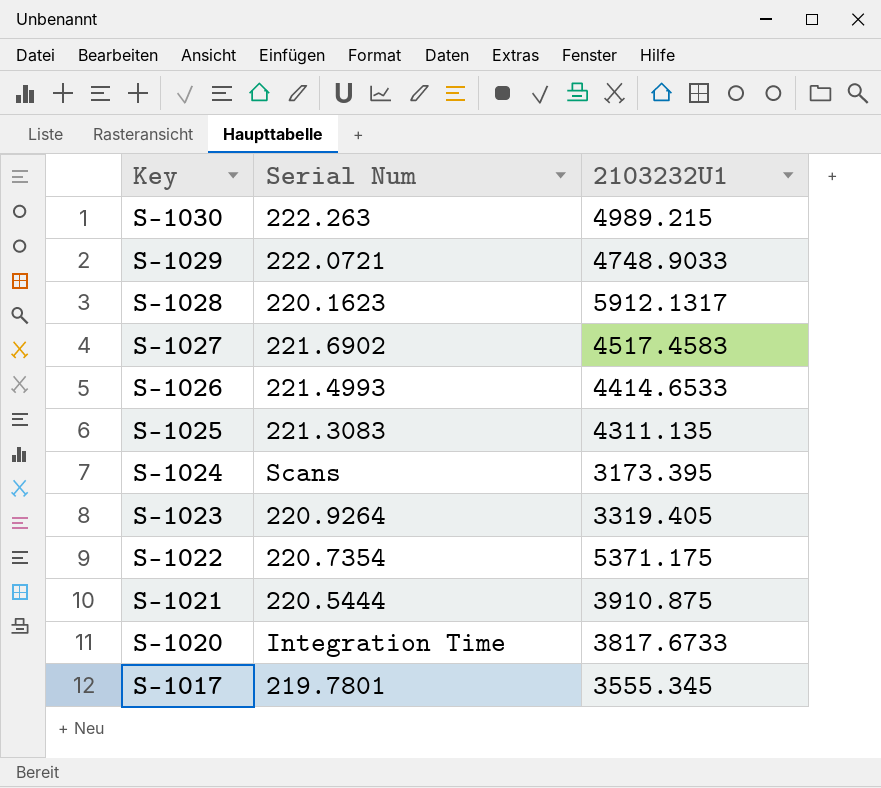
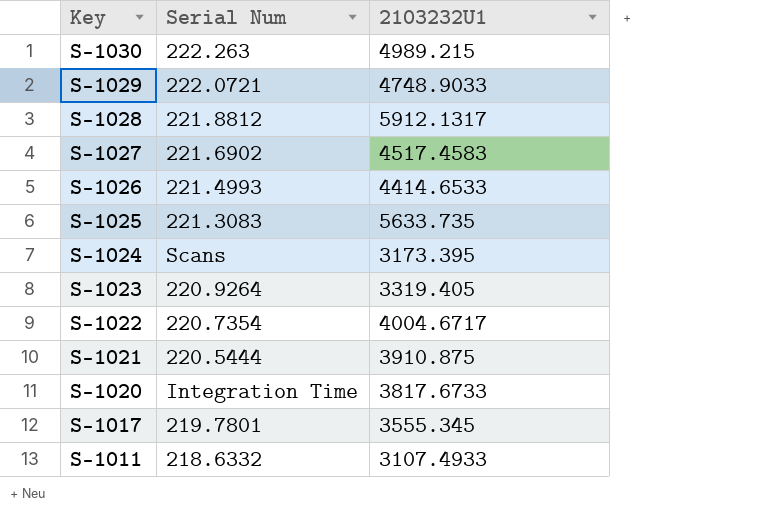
S-1028 | Serial Num: 220.1623 -> 221.8812
S-1025 | 2103232U1: 4311.135 -> 5633.735
S-1022 | 2103232U1: 5371.175 -> 4004.6717
row S-1011: none -> 218.6332 | 3107.4933

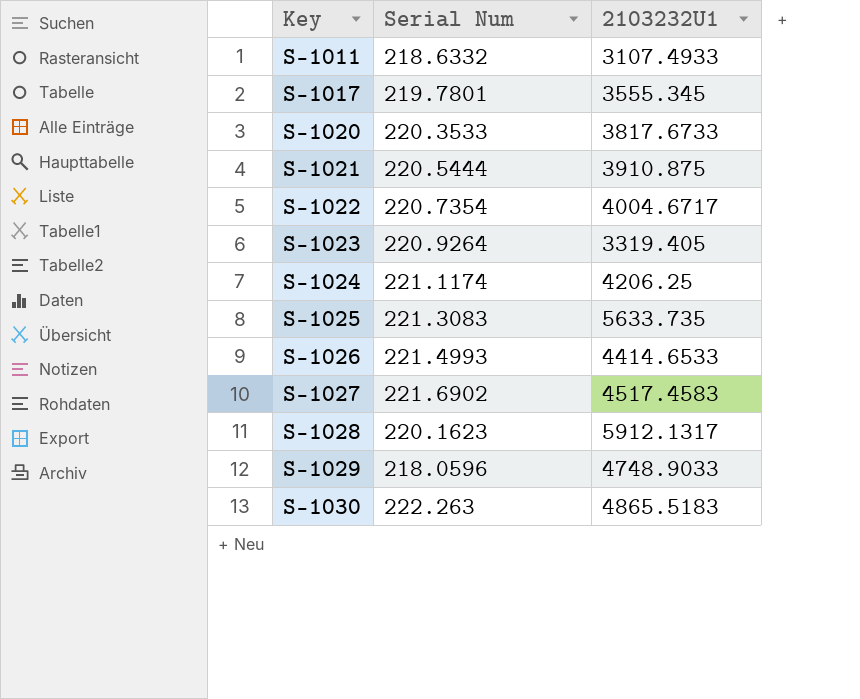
row order: Key descending -> Key ascending
S-1020 | Serial Num: Integration Time -> 220.3533
S-1024 | Serial Num: Scans -> 221.1174
S-1024 | 2103232U1: 3173.395 -> 4206.25
S-1028 | Serial Num: 221.8812 -> 220.1623
S-1029 | Serial Num: 222.0721 -> 218.0596
S-1030 | 2103232U1: 4989.215 -> 4865.5183

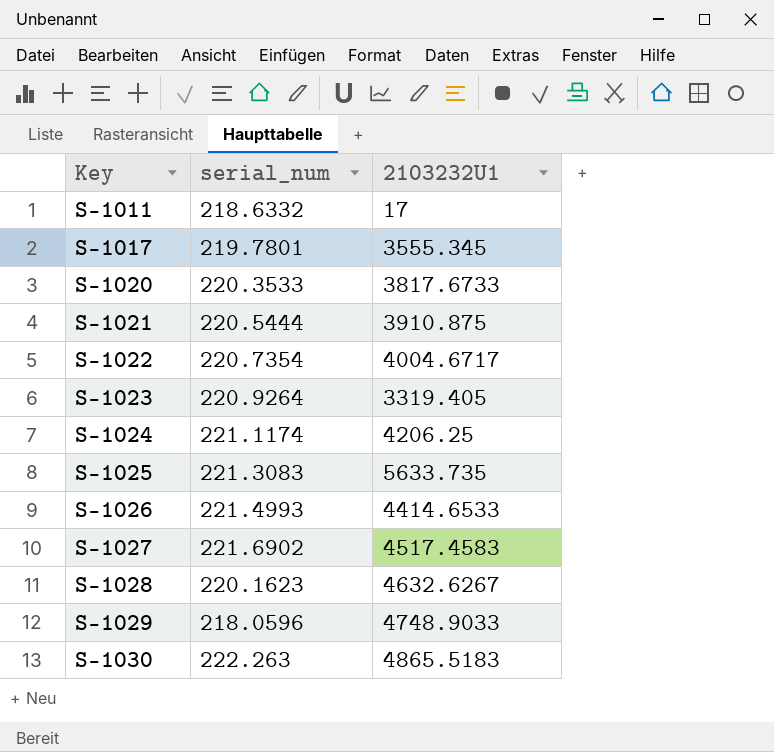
column name: Serial Num -> serial_num
S-1011 | 2103232U1: 3107.4933 -> 17
S-1028 | 2103232U1: 5912.1317 -> 4632.6267

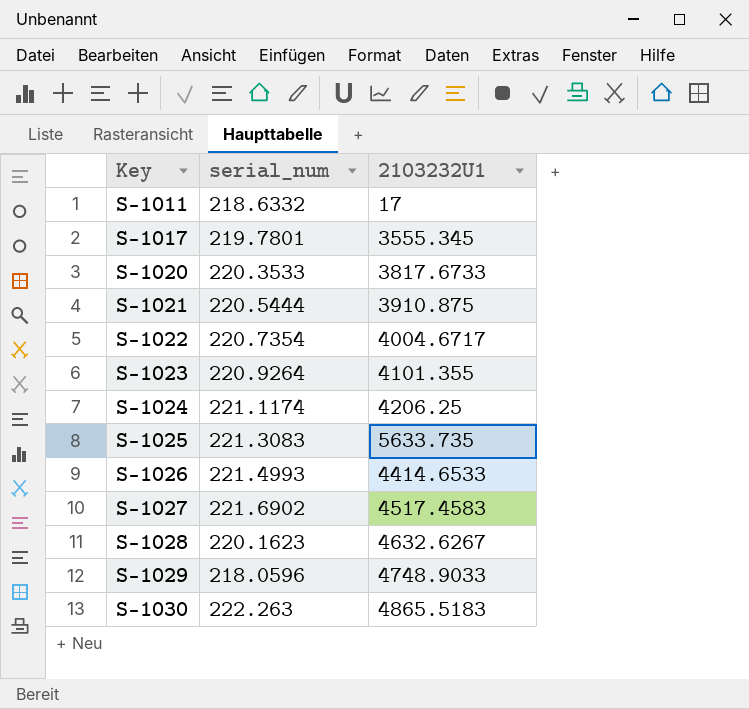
S-1023 | 2103232U1: 3319.405 -> 4101.355

